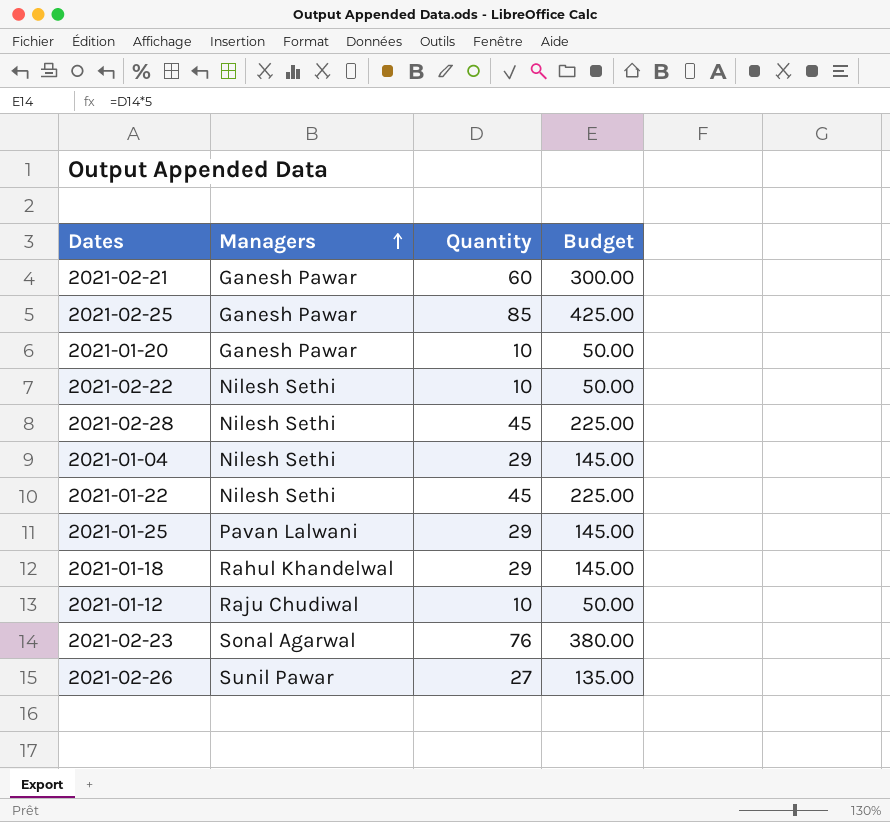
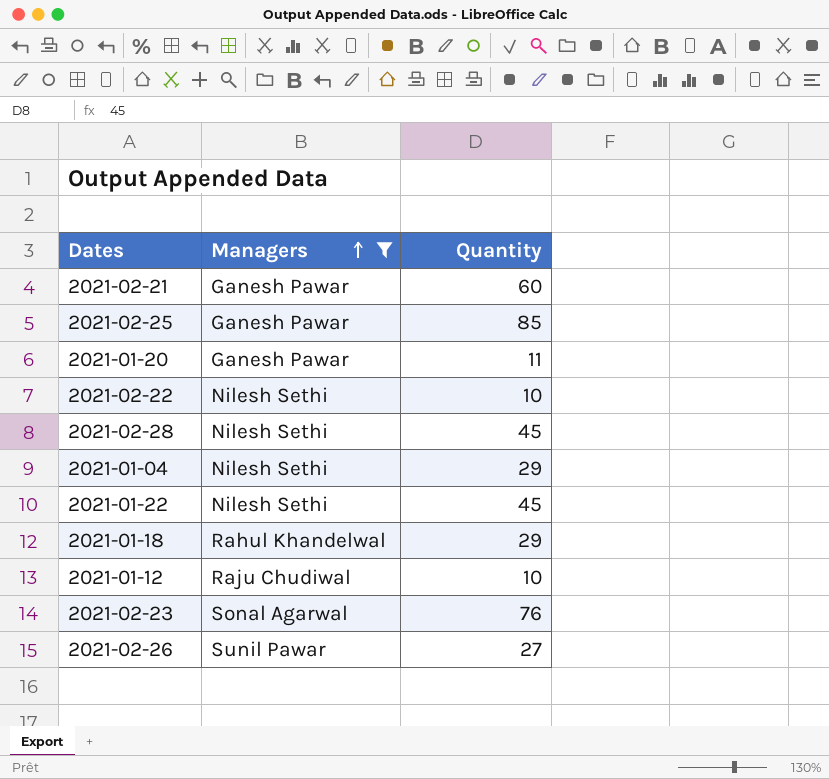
filter: none -> Managers != Pavan Lalwani
column Budget | formula: [Quantity] * 5 -> none
2021-01-20 | Quantity: 10 -> 11

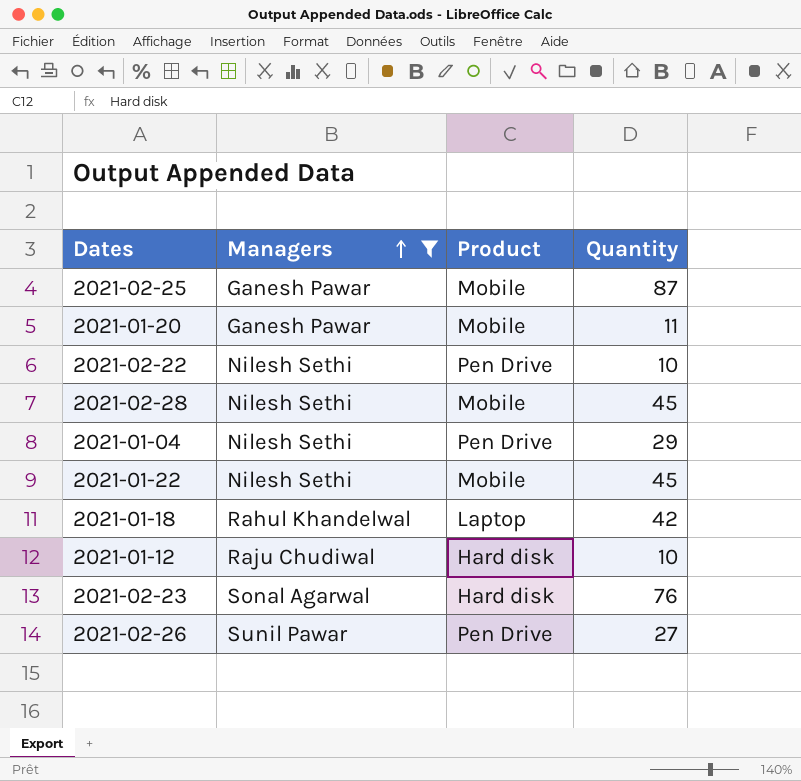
column Product | position: none -> 3
row 2021-02-21: Ganesh Pawar | 60 -> none
2021-02-25 | Quantity: 85 -> 87
2021-01-18 | Quantity: 29 -> 42

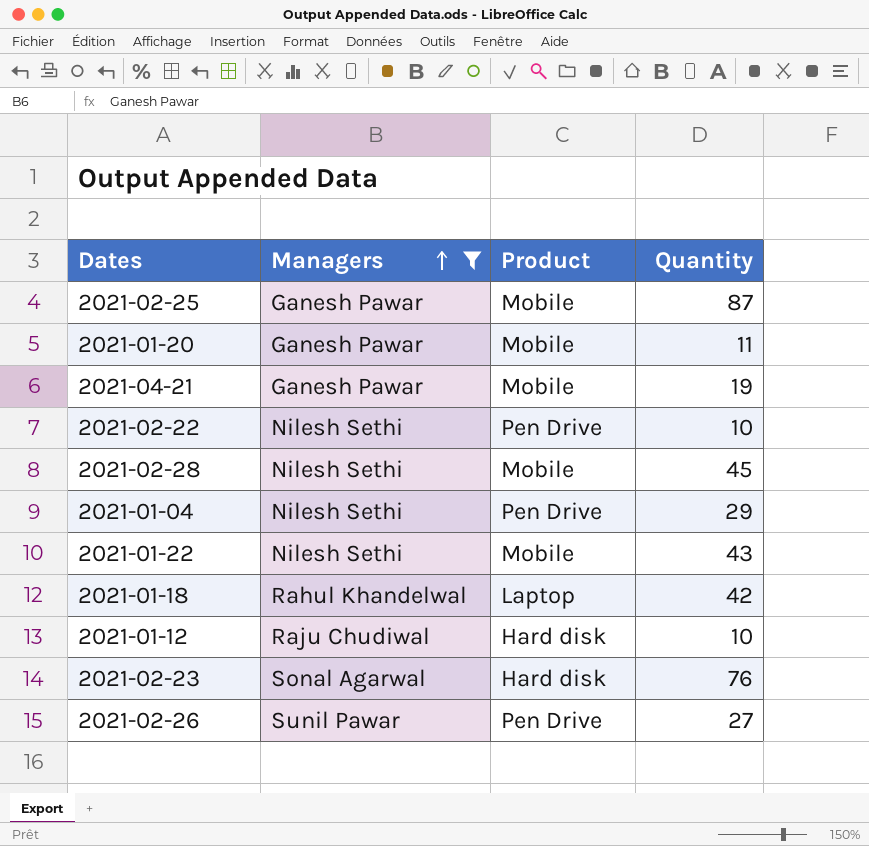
row 2021-04-21: none -> Ganesh Pawar | Mobile | 19
2021-01-22 | Quantity: 45 -> 43

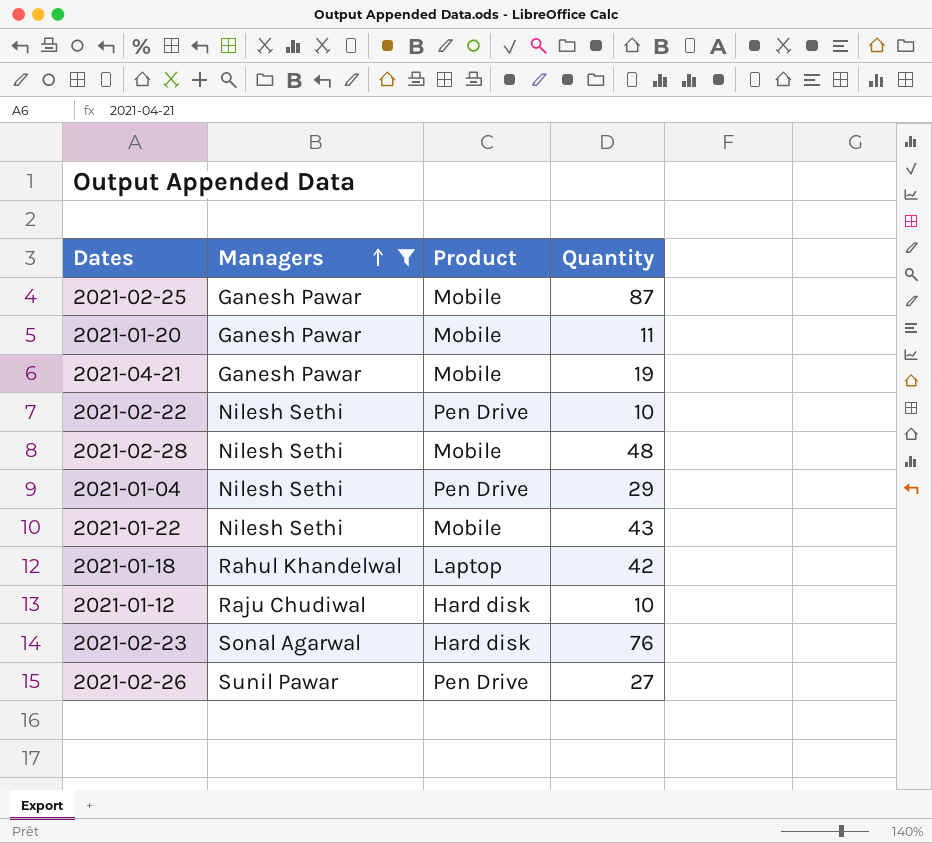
2021-02-28 | Quantity: 45 -> 48

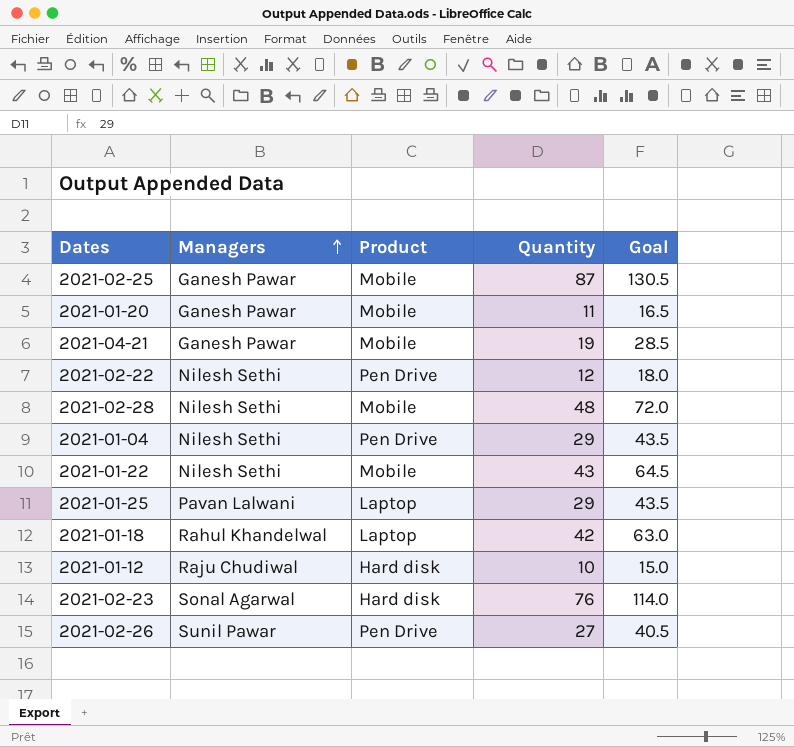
filter: Managers != Pavan Lalwani -> none
column Goal | formula: none -> [Quantity] * 1.5
2021-02-22 | Quantity: 10 -> 12

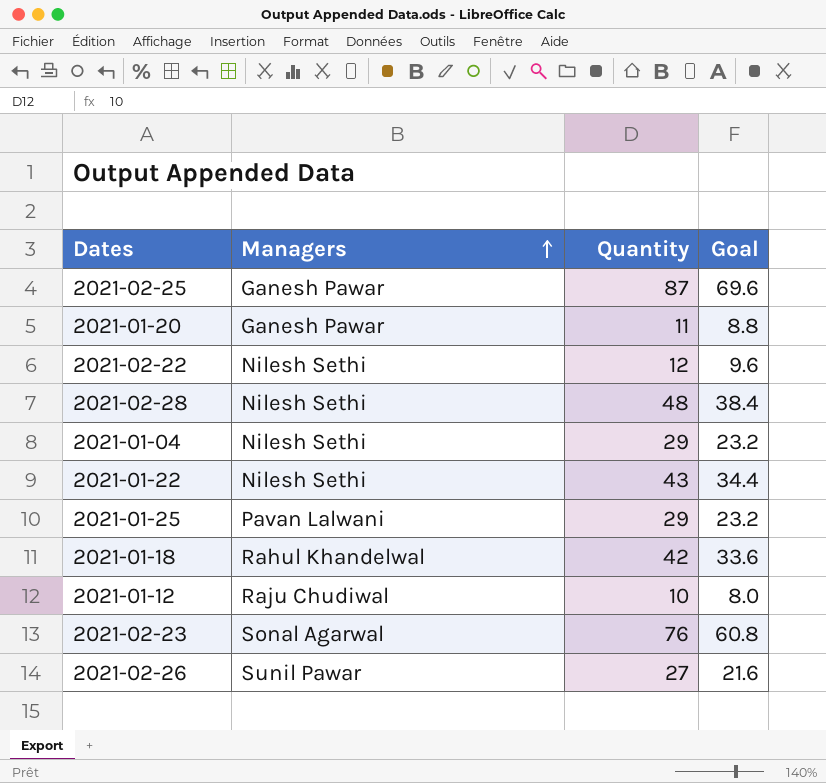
column Product | position: 3 -> none
column Goal | formula: [Quantity] * 1.5 -> [Quantity] * 0.8
row 2021-04-21: Ganesh Pawar | Mobile | 19 | 28.5 -> none

